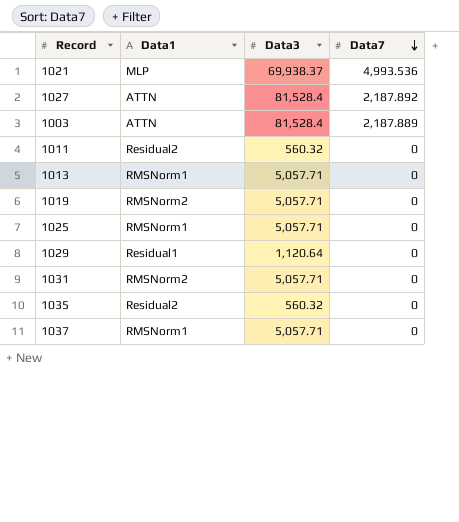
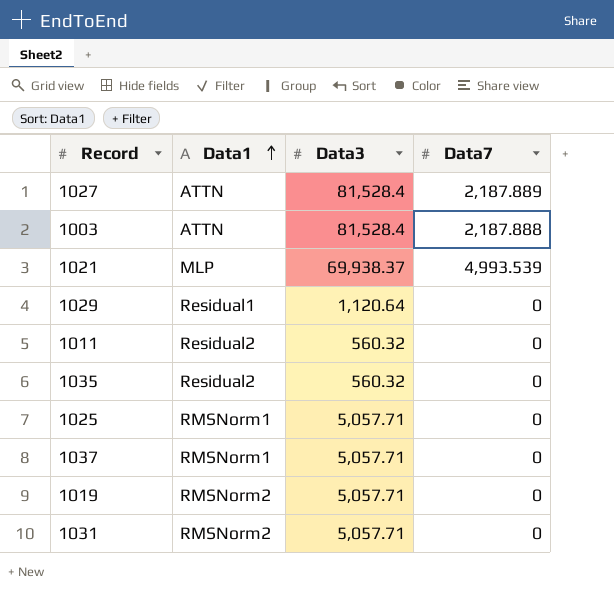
row order: Data7 descending -> Data1 ascending
row 1013: RMSNorm1 | 5,057.71 | 0 -> none
1027 | Data7: 2,187.892 -> 2,187.889
1003 | Data7: 2,187.889 -> 2,187.888
1021 | Data7: 4,993.536 -> 4,993.539

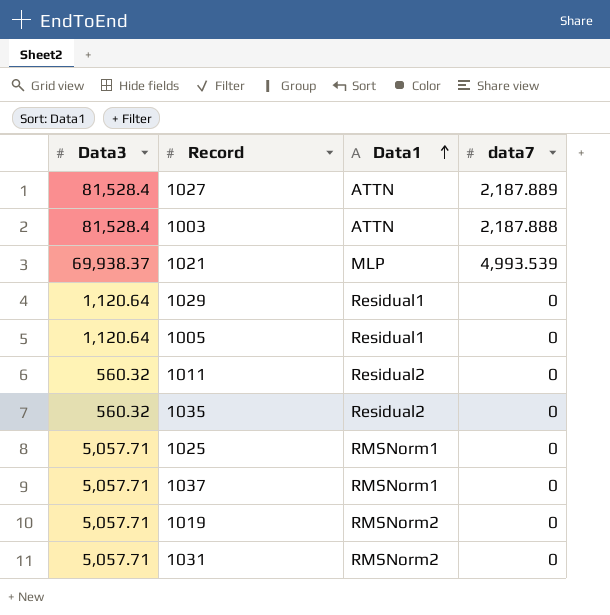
column Data3 | position: 3 -> 1
column name: Data7 -> data7
row 1005: none -> 1,120.64 | Residual1 | 0

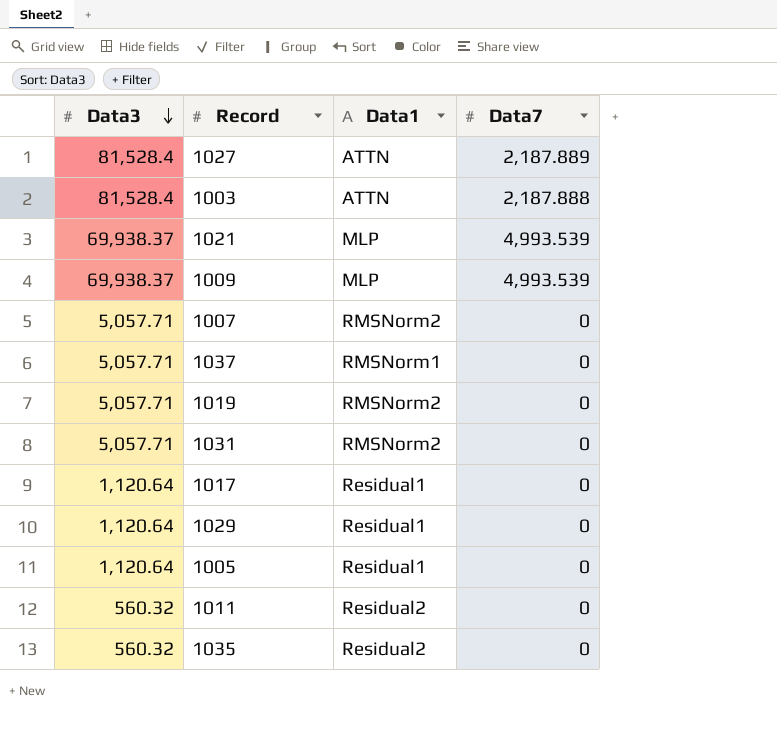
row order: Data1 ascending -> Data3 descending
column name: data7 -> Data7
row 1025: 5,057.71 | RMSNorm1 | 0 -> none
row 1009: none -> 69,938.37 | MLP | 4,993.539
row 1007: none -> 5,057.71 | RMSNorm2 | 0
row 1017: none -> 1,120.64 | Residual1 | 0

